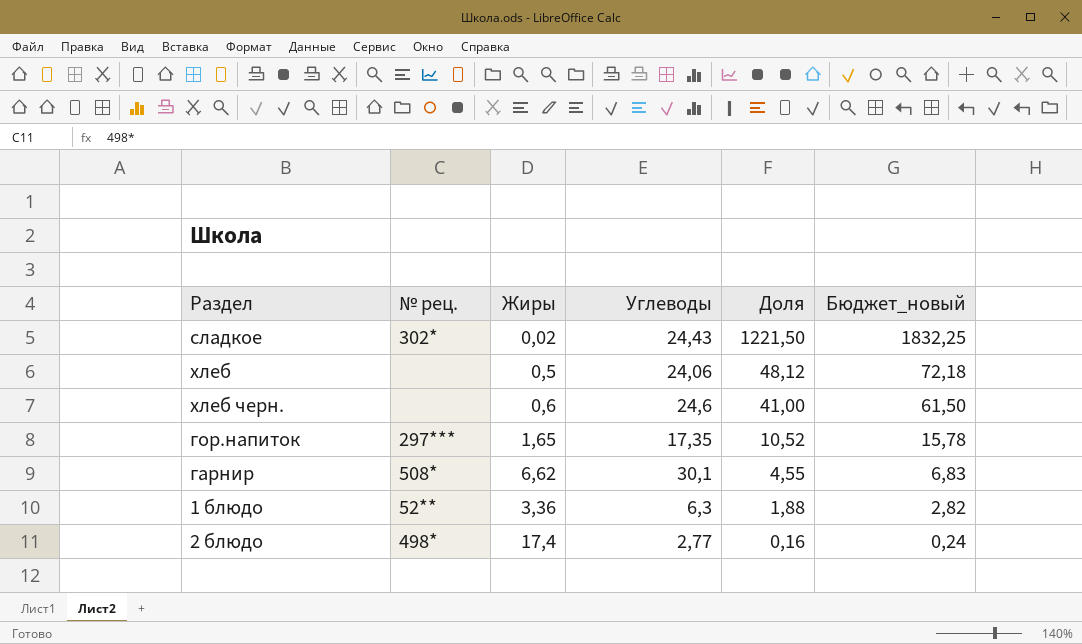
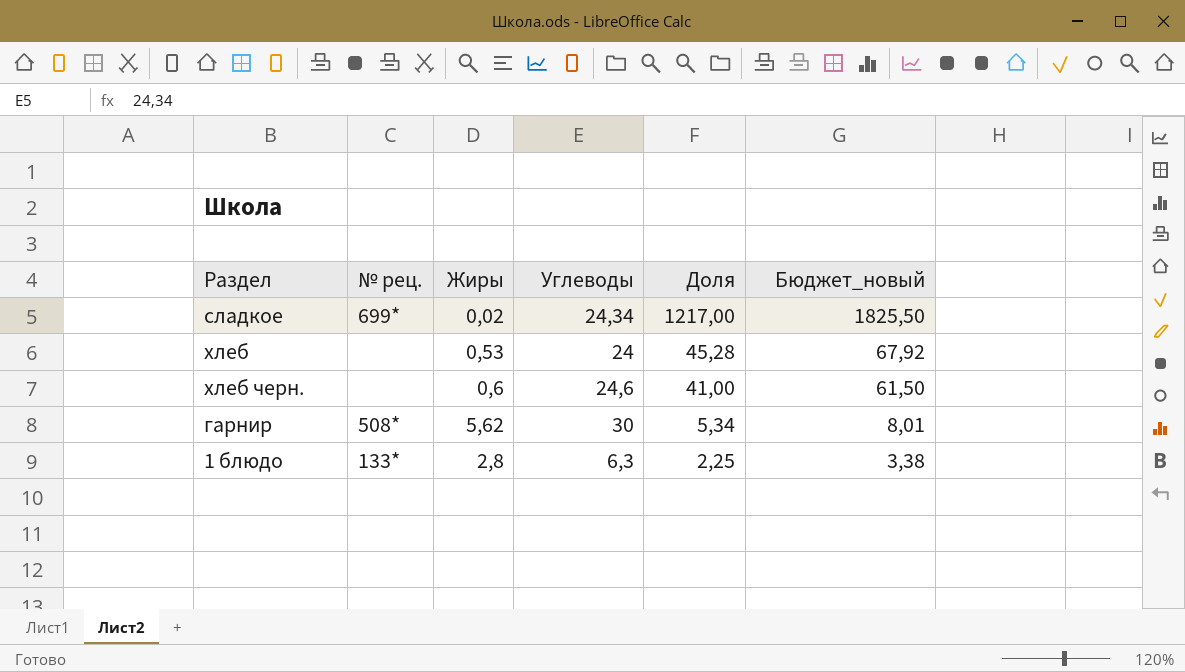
row гор.напиток: 297*** | 1,65 | 17,35 | 10,52 | 15,78 -> none
row 2 блюдо: 498* | 17,4 | 2,77 | 0,16 | 0,24 -> none
сладкое | № рец.: 302* -> 699*
сладкое | Углеводы: 24,43 -> 24,34
сладкое | Доля: 1221,50 -> 1217,00
сладкое | Бюджет_новый: 1832,25 -> 1825,50
хлеб | Жиры: 0,5 -> 0,53
хлеб | Углеводы: 24,06 -> 24
хлеб | Доля: 48,12 -> 45,28
хлеб | Бюджет_новый: 72,18 -> 67,92
гарнир | Жиры: 6,62 -> 5,62
гарнир | Углеводы: 30,1 -> 30
гарнир | Доля: 4,55 -> 5,34
гарнир | Бюджет_новый: 6,83 -> 8,01
1 блюдо | № рец.: 52** -> 133*
1 блюдо | Жиры: 3,36 -> 2,8
1 блюдо | Доля: 1,88 -> 2,25
1 блюдо | Бюджет_новый: 2,82 -> 3,38

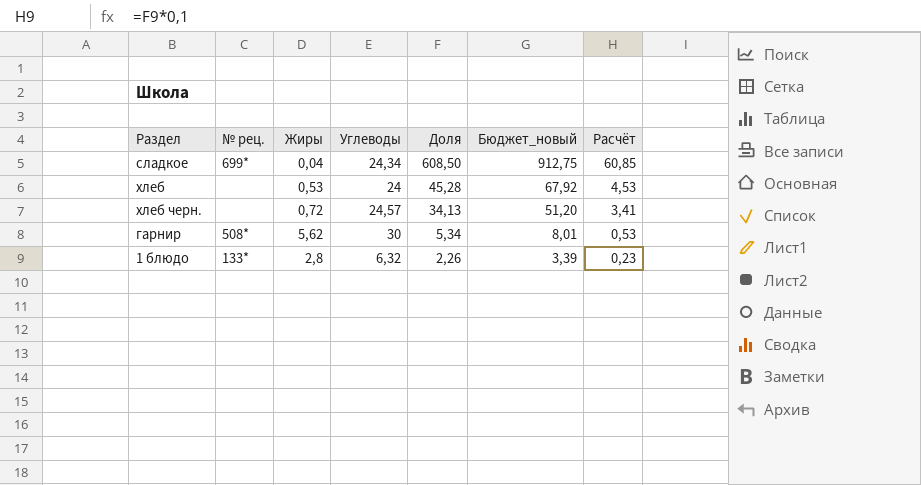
column Расчёт | formula: none -> [Доля] * 0,1
сладкое | Жиры: 0,02 -> 0,04
сладкое | Доля: 1217,00 -> 608,50
сладкое | Бюджет_новый: 1825,50 -> 912,75
хлеб черн. | Жиры: 0,6 -> 0,72
хлеб черн. | Углеводы: 24,6 -> 24,57
хлеб черн. | Доля: 41,00 -> 34,13
хлеб черн. | Бюджет_новый: 61,50 -> 51,20
1 блюдо | Углеводы: 6,3 -> 6,32
1 блюдо | Доля: 2,25 -> 2,26
1 блюдо | Бюджет_новый: 3,38 -> 3,39

